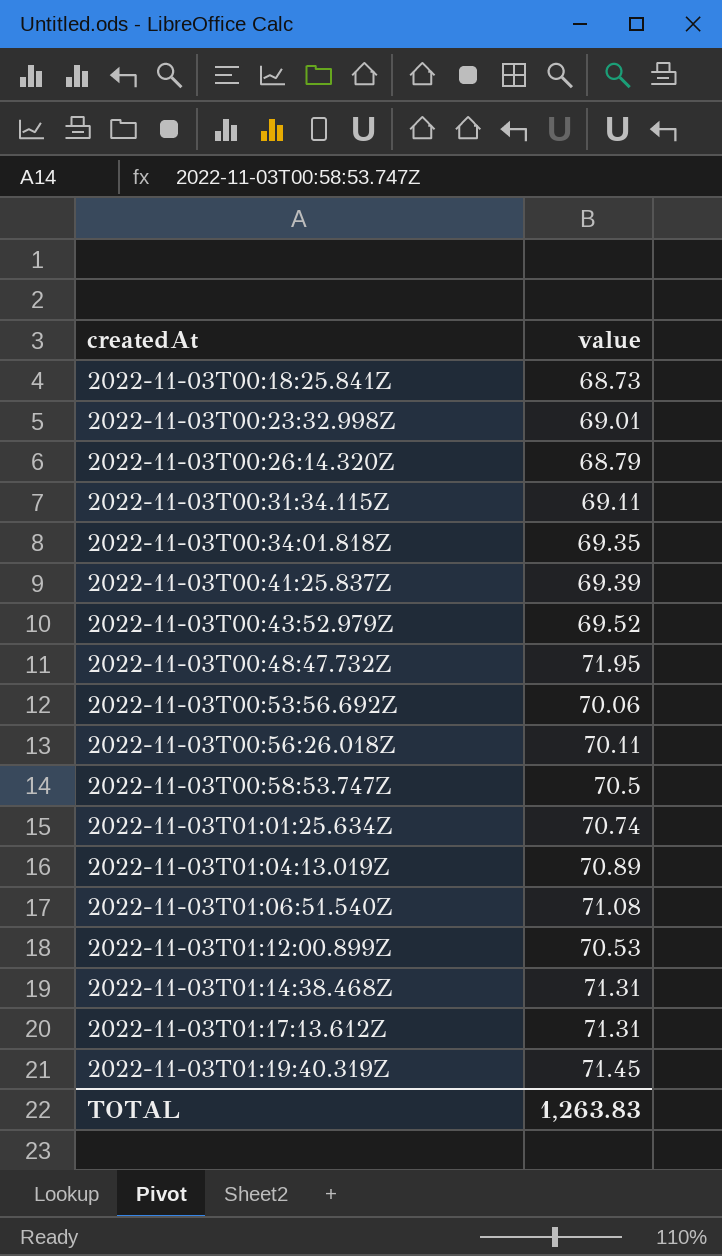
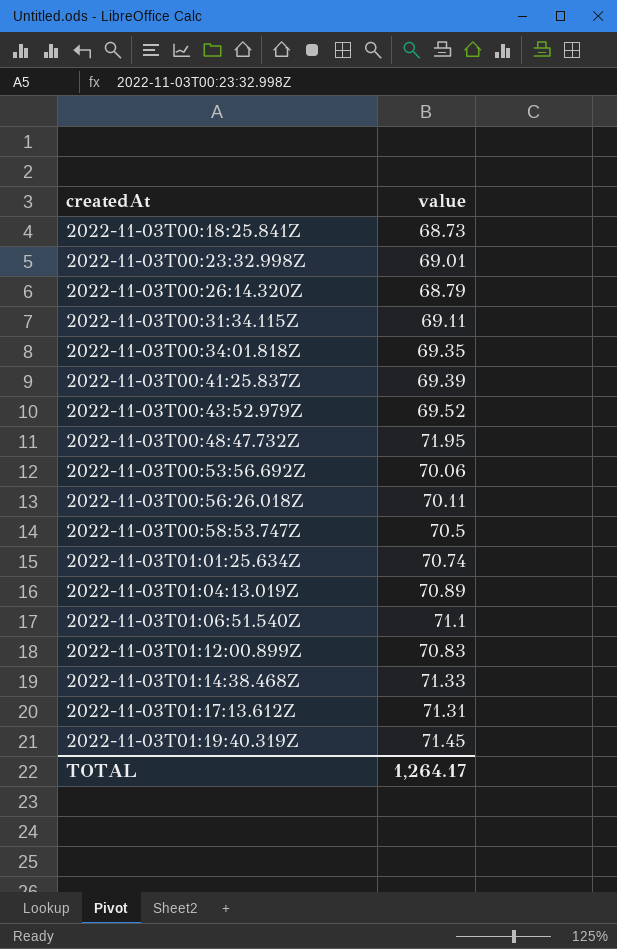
2022-11-03T01:06:51.540Z | value: 71.08 -> 71.1
2022-11-03T01:12:00.899Z | value: 70.53 -> 70.83
2022-11-03T01:14:38.468Z | value: 71.31 -> 71.33
TOTAL | value: 1,263.83 -> 1,264.17

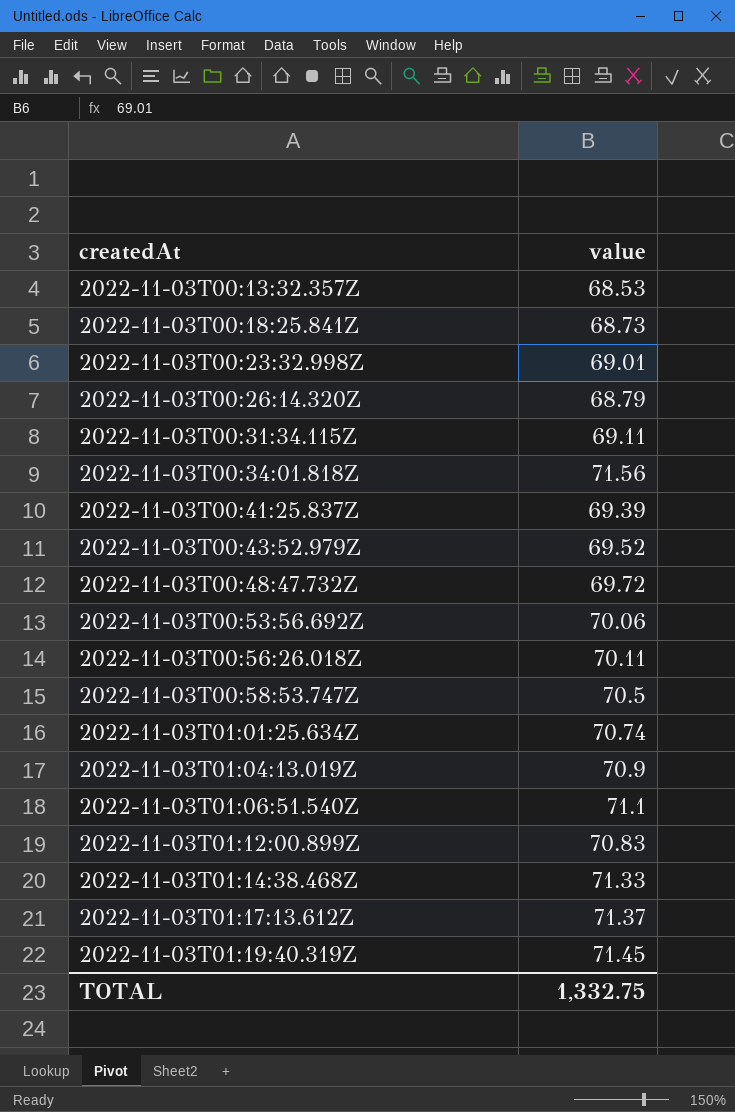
row 2022-11-03T00:13:32.357Z: none -> 68.53
2022-11-03T00:34:01.818Z | value: 69.35 -> 71.56
2022-11-03T00:48:47.732Z | value: 71.95 -> 69.72
2022-11-03T01:04:13.019Z | value: 70.89 -> 70.9
2022-11-03T01:17:13.612Z | value: 71.31 -> 71.37
TOTAL | value: 1,264.17 -> 1,332.75

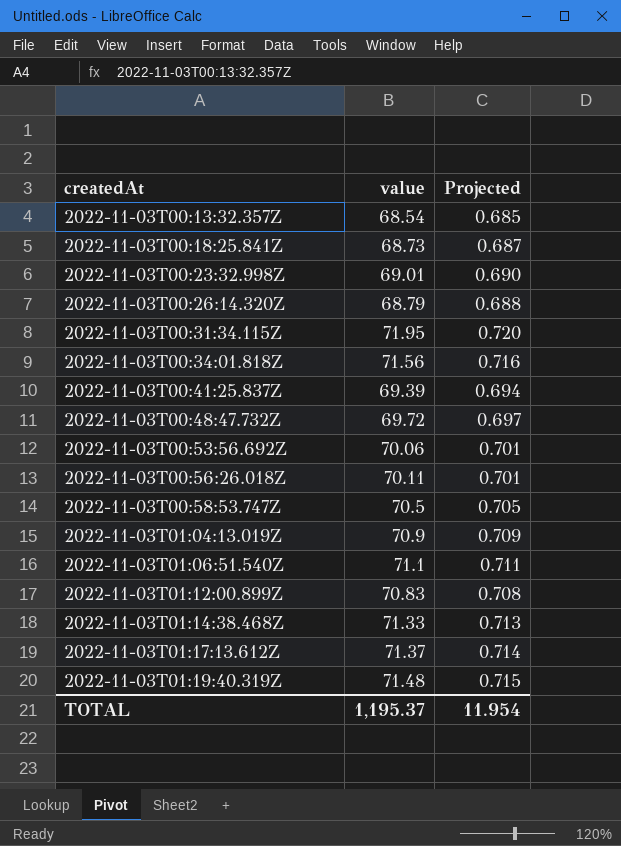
column Projected | formula: none -> [value] * 0.01
row 2022-11-03T00:43:52.979Z: 69.52 -> none
row 2022-11-03T01:01:25.634Z: 70.74 -> none
2022-11-03T00:13:32.357Z | value: 68.53 -> 68.54
2022-11-03T00:31:34.115Z | value: 69.11 -> 71.95
2022-11-03T01:19:40.319Z | value: 71.45 -> 71.48
TOTAL | value: 1,332.75 -> 1,195.37

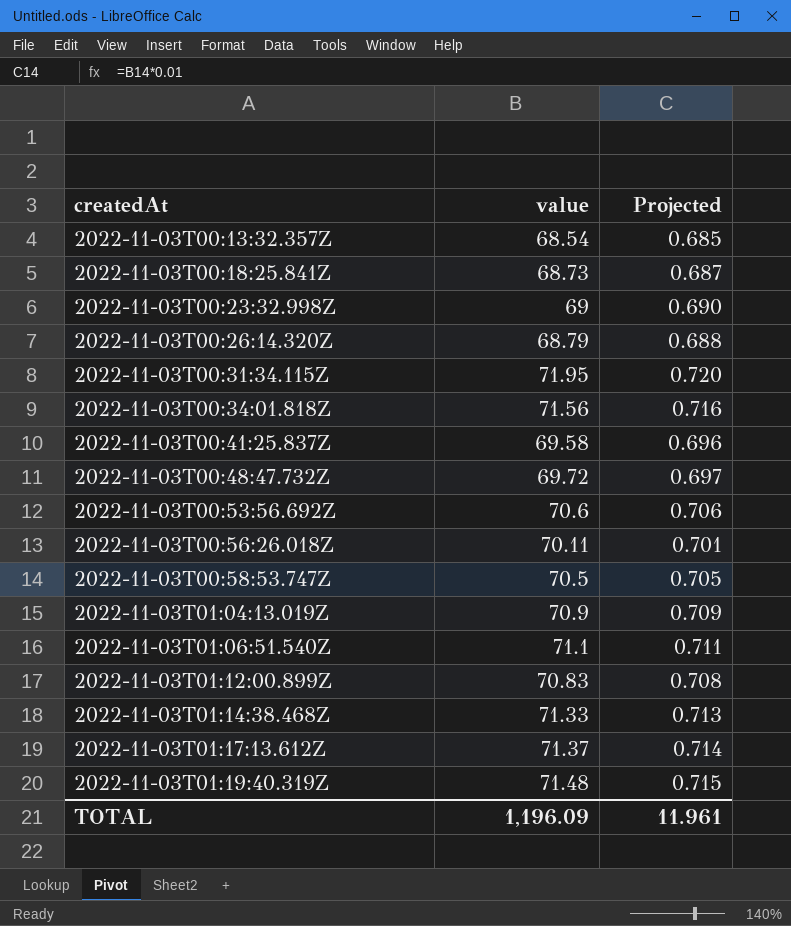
2022-11-03T00:23:32.998Z | value: 69.01 -> 69
2022-11-03T00:41:25.837Z | value: 69.39 -> 69.58
2022-11-03T00:41:25.837Z | Projected: 0.694 -> 0.696
2022-11-03T00:53:56.692Z | value: 70.06 -> 70.6
2022-11-03T00:53:56.692Z | Projected: 0.701 -> 0.706
TOTAL | value: 1,195.37 -> 1,196.09
TOTAL | Projected: 11.954 -> 11.961

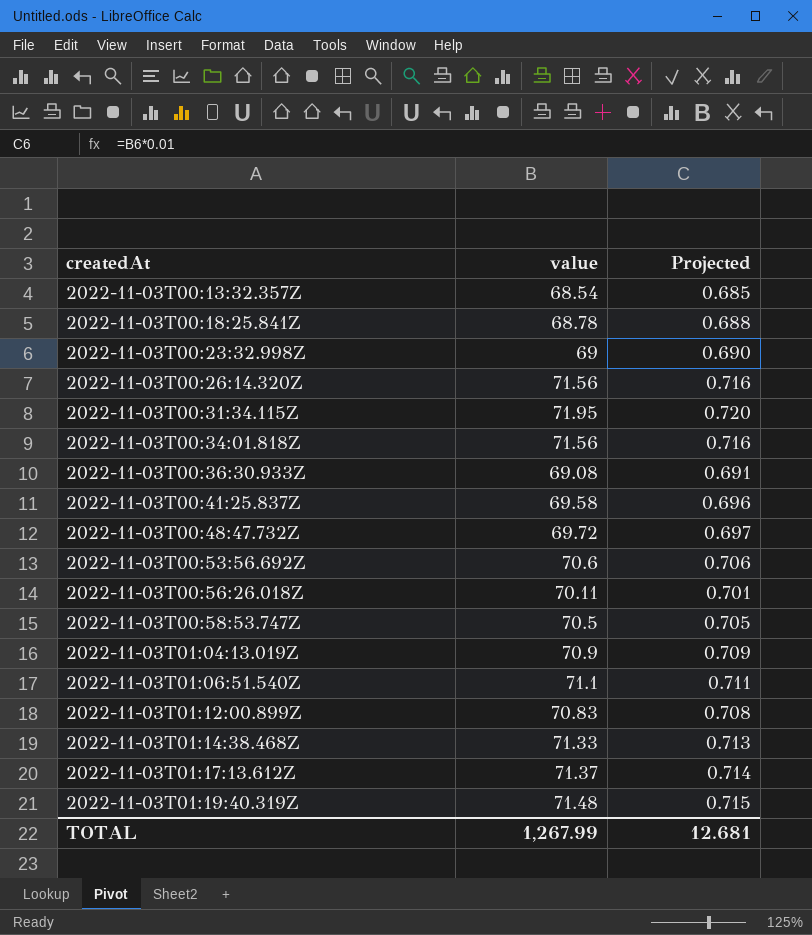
2022-11-03T00:18:25.841Z | value: 68.73 -> 68.78
2022-11-03T00:18:25.841Z | Projected: 0.687 -> 0.688
2022-11-03T00:26:14.320Z | value: 68.79 -> 71.56
2022-11-03T00:26:14.320Z | Projected: 0.688 -> 0.716
row 2022-11-03T00:36:30.933Z: none -> 69.08 | 0.691
TOTAL | value: 1,196.09 -> 1,267.99
TOTAL | Projected: 11.961 -> 12.681

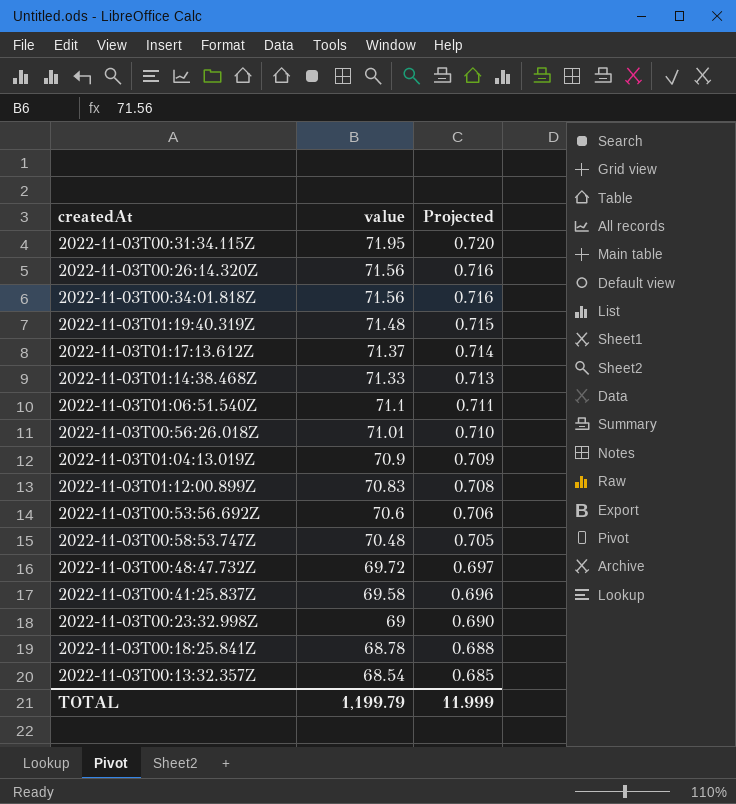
row order: createdAt ascending -> value descending
row 2022-11-03T00:36:30.933Z: 69.08 | 0.691 -> none
2022-11-03T00:56:26.018Z | value: 70.11 -> 71.01
2022-11-03T00:56:26.018Z | Projected: 0.701 -> 0.710
2022-11-03T00:58:53.747Z | value: 70.5 -> 70.48
TOTAL | value: 1,267.99 -> 1,199.79
TOTAL | Projected: 12.681 -> 11.999

